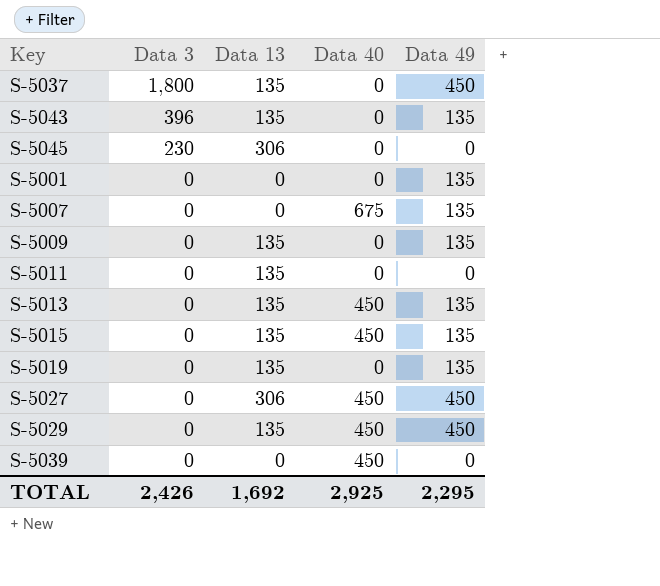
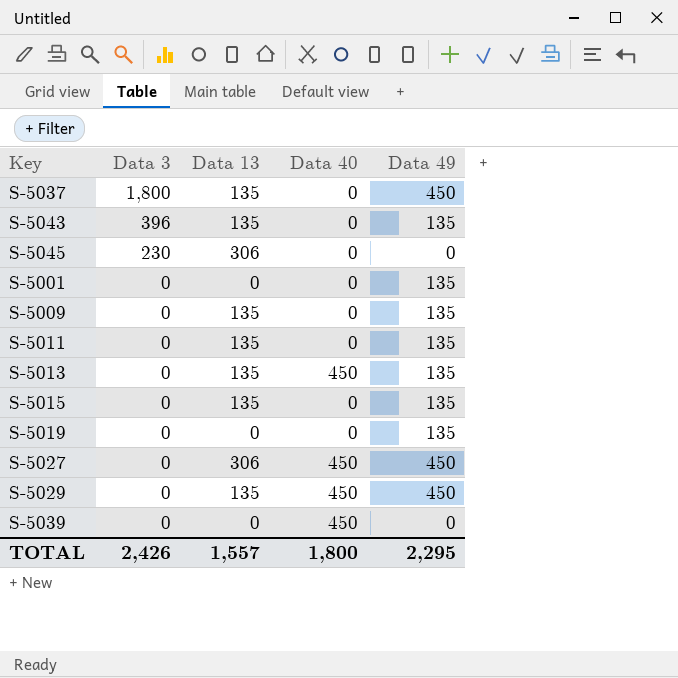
row S-5007: 0 | 0 | 675 | 135 -> none
S-5011 | Data 49: 0 -> 135
S-5015 | Data 40: 450 -> 0
S-5019 | Data 13: 135 -> 0
TOTAL | Data 13: 1,692 -> 1,557
TOTAL | Data 40: 2,925 -> 1,800

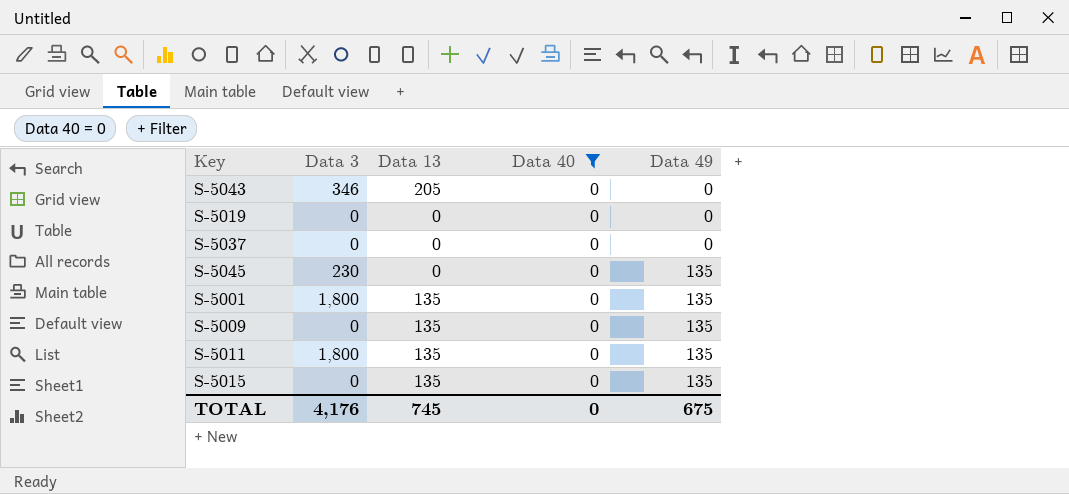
filter: none -> Data 40 = 0
row order: Data 3 descending -> Data 49 ascending
S-5043 | Data 3: 396 -> 346
S-5043 | Data 13: 135 -> 205
S-5043 | Data 49: 135 -> 0
S-5019 | Data 49: 135 -> 0
S-5037 | Data 3: 1,800 -> 0
S-5037 | Data 13: 135 -> 0
S-5037 | Data 49: 450 -> 0
S-5045 | Data 13: 306 -> 0
S-5045 | Data 49: 0 -> 135
S-5001 | Data 3: 0 -> 1,800
S-5001 | Data 13: 0 -> 135
S-5011 | Data 3: 0 -> 1,800
TOTAL | Data 3: 2,426 -> 4,176
TOTAL | Data 13: 1,557 -> 745
TOTAL | Data 40: 1,800 -> 0
TOTAL | Data 49: 2,295 -> 675

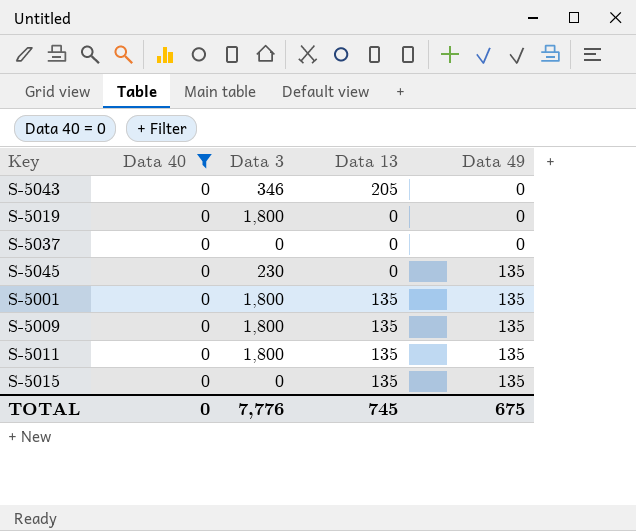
column Data 40 | position: 4 -> 2
S-5019 | Data 3: 0 -> 1,800
S-5009 | Data 3: 0 -> 1,800
TOTAL | Data 3: 4,176 -> 7,776

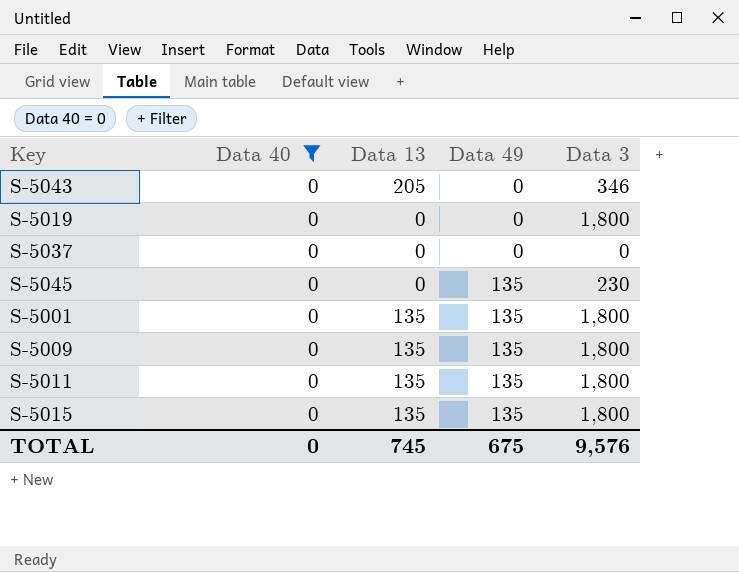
column Data 3 | position: 3 -> 5
S-5015 | Data 3: 0 -> 1,800
TOTAL | Data 3: 7,776 -> 9,576

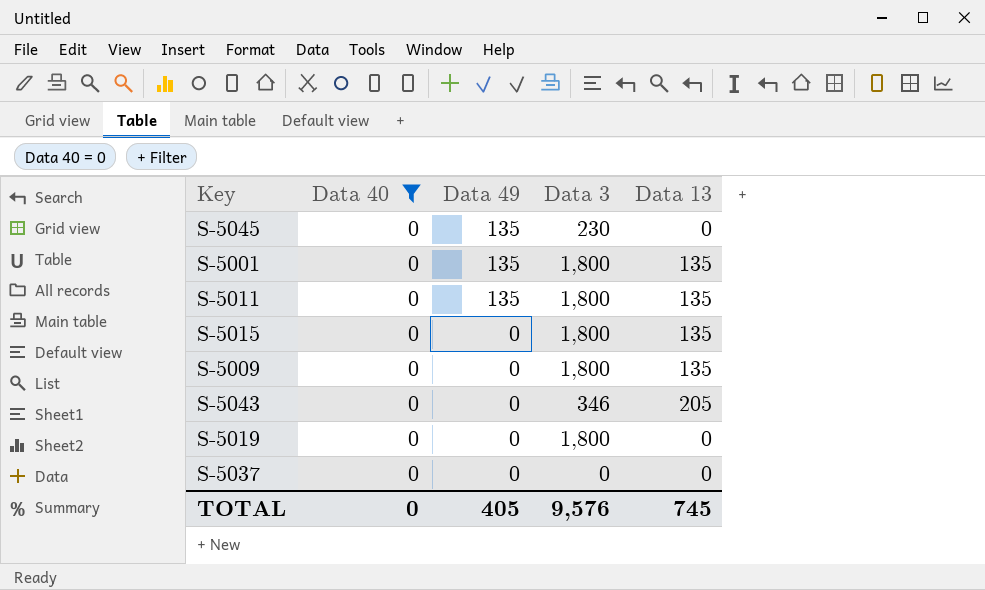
row order: Data 49 ascending -> Data 49 descending
column Data 13 | position: 3 -> 5
S-5015 | Data 49: 135 -> 0
S-5009 | Data 49: 135 -> 0
TOTAL | Data 49: 675 -> 405

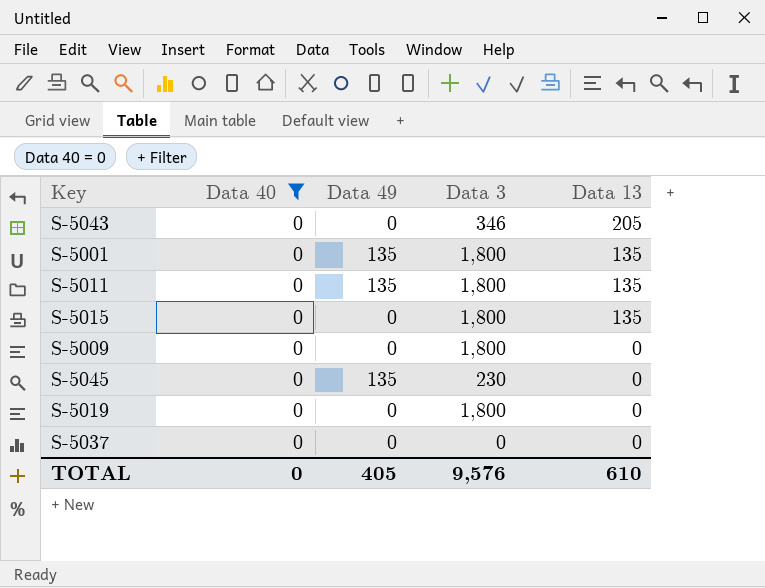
row order: Data 49 descending -> Data 13 descending
S-5009 | Data 13: 135 -> 0
TOTAL | Data 13: 745 -> 610

